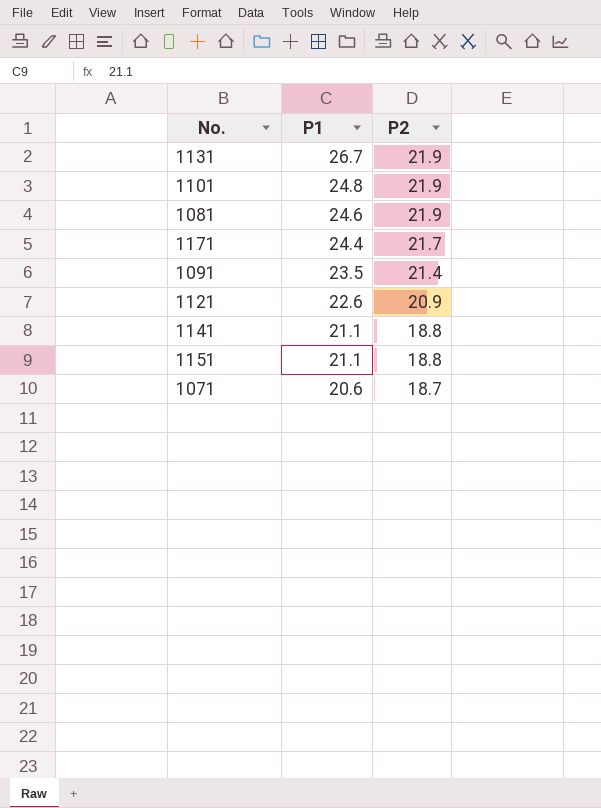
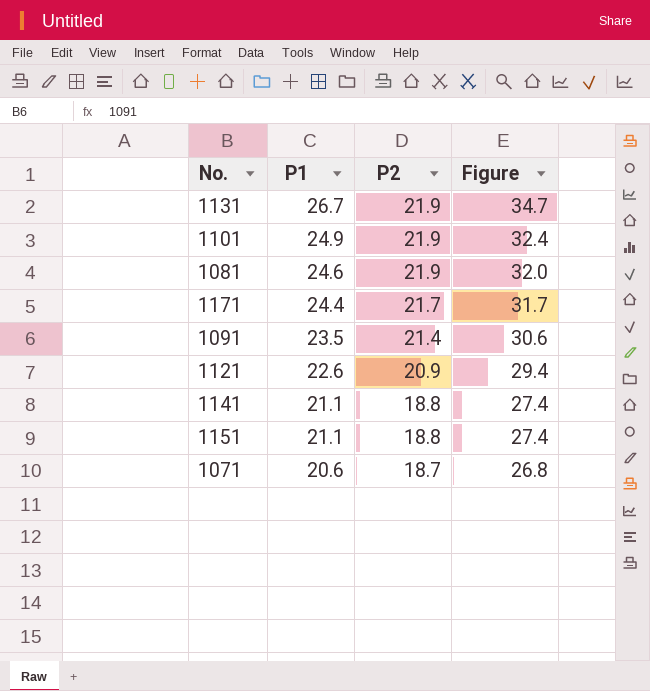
column Figure | formula: none -> [P1] * 1.3
1101 | P1: 24.8 -> 24.9

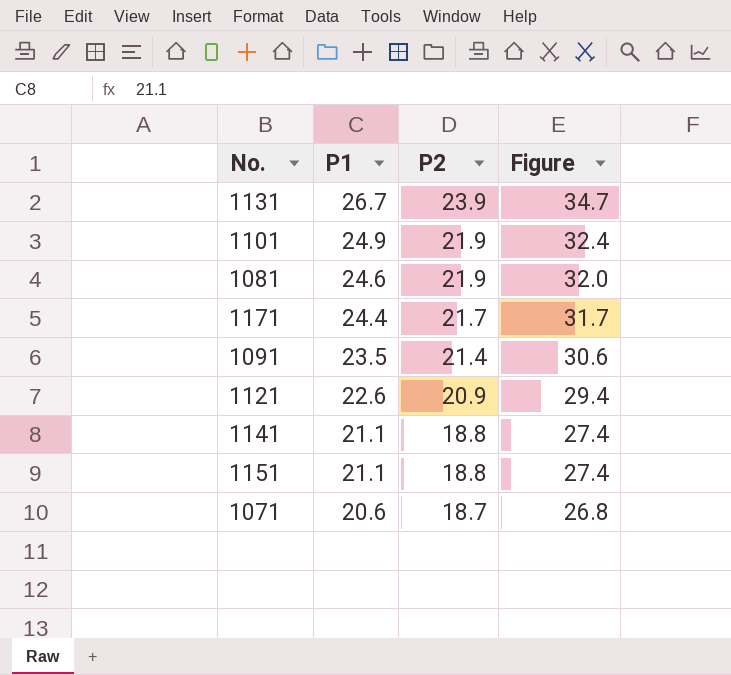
1131 | P2: 21.9 -> 23.9

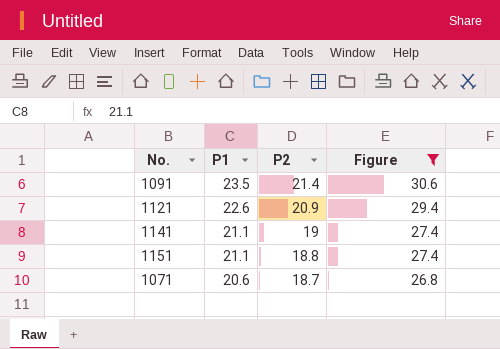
filter: none -> Figure <= 30.6
1141 | P2: 18.8 -> 19

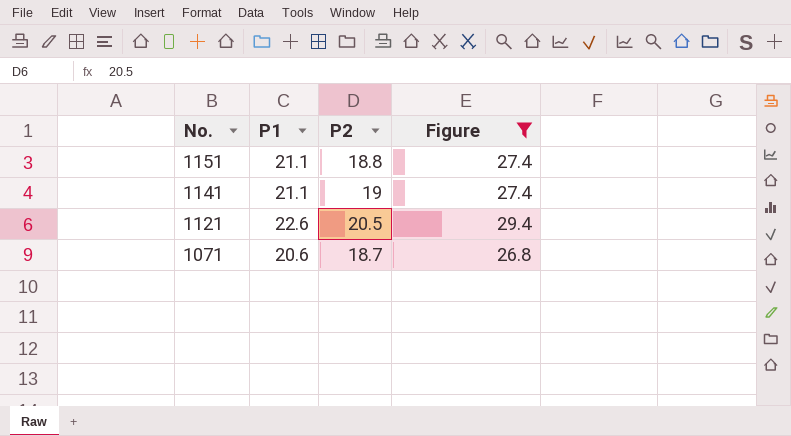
row order: P1 descending -> No. descending
row 1091: 23.5 | 21.4 | 30.6 -> none
1121 | P2: 20.9 -> 20.5

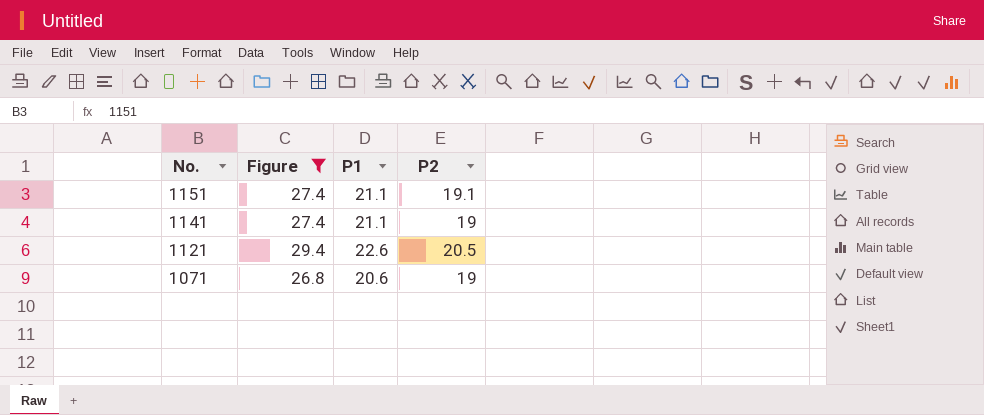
column Figure | position: 4 -> 2
1151 | P2: 18.8 -> 19.1
1071 | P2: 18.7 -> 19

